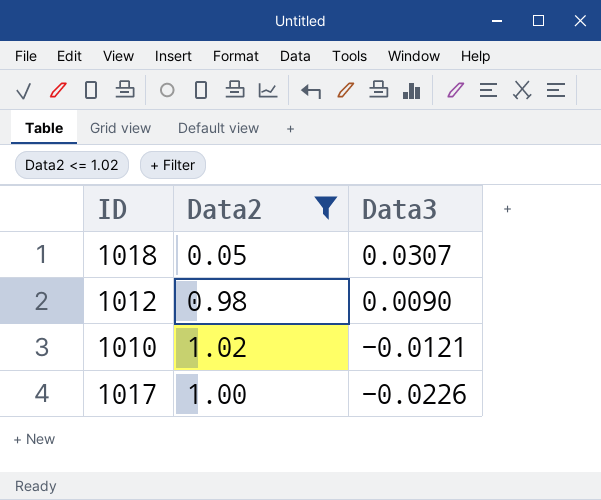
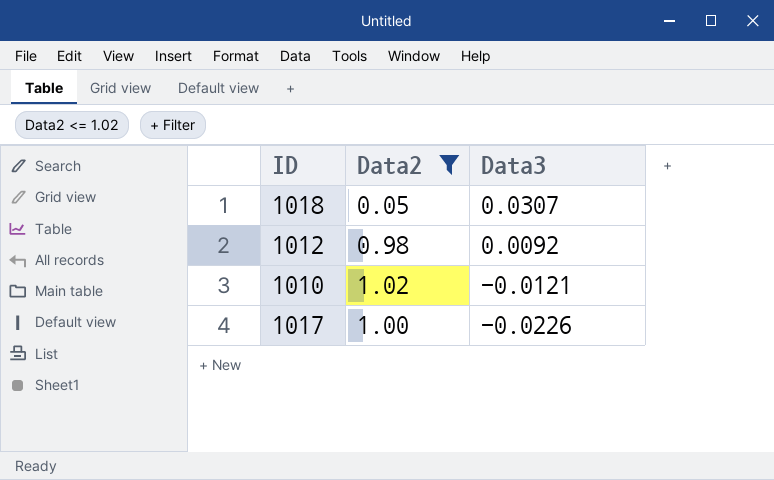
1012 | Data3: 0.0090 -> 0.0092

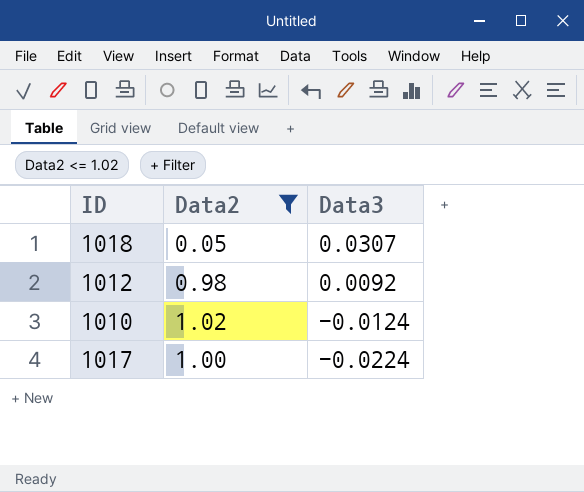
1010 | Data3: -0.0121 -> -0.0124
1017 | Data3: -0.0226 -> -0.0224

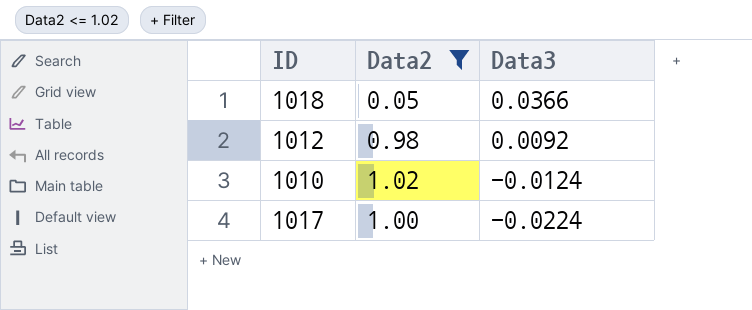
1018 | Data3: 0.0307 -> 0.0366

